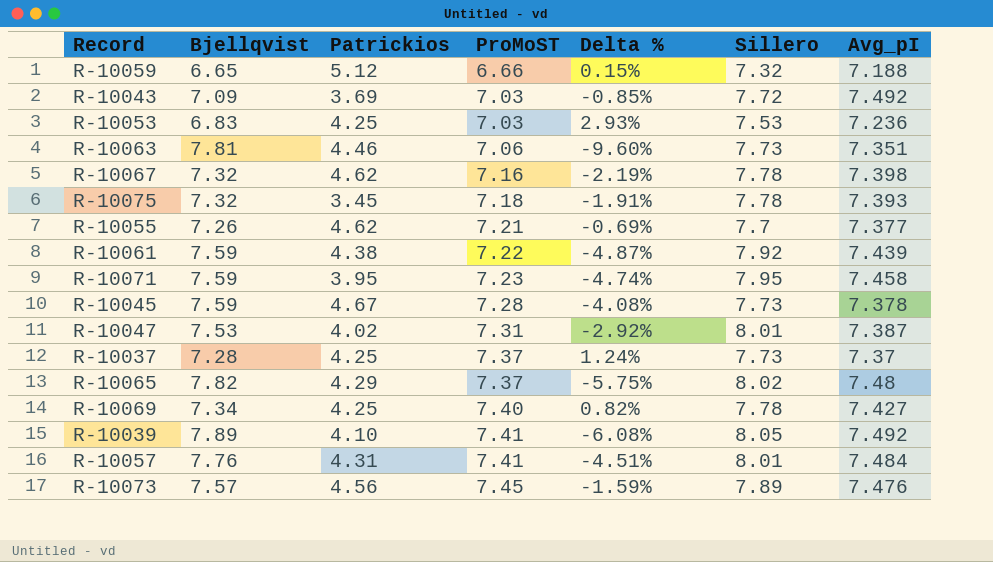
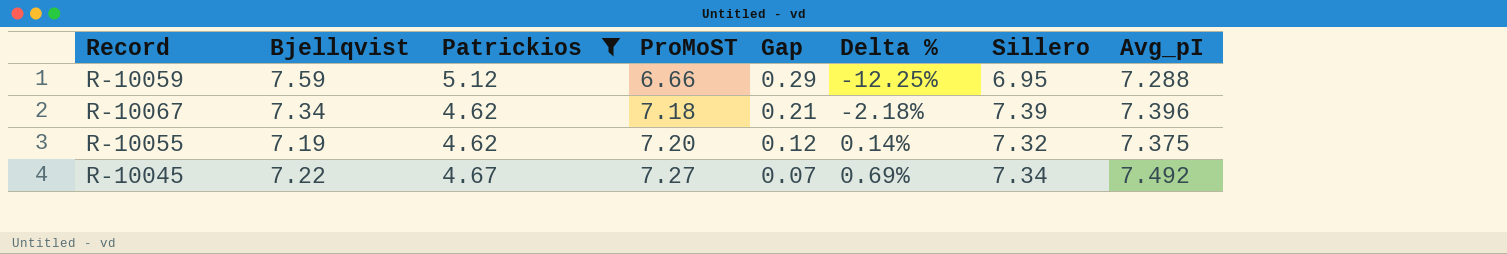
filter: none -> Patrickios >= 4.62
column Gap | formula: none -> [Sillero] - [ProMoST]
R-10059 | Bjellqvist: 6.65 -> 7.59
R-10059 | Delta %: 0.15% -> -12.25%
R-10059 | Sillero: 7.32 -> 6.95
R-10059 | Avg_pI: 7.188 -> 7.288
R-10067 | Bjellqvist: 7.32 -> 7.34
R-10067 | ProMoST: 7.16 -> 7.18
R-10067 | Delta %: -2.19% -> -2.18%
R-10067 | Sillero: 7.78 -> 7.39
R-10067 | Avg_pI: 7.398 -> 7.396
R-10055 | Bjellqvist: 7.26 -> 7.19
R-10055 | ProMoST: 7.21 -> 7.20
R-10055 | Delta %: -0.69% -> 0.14%
R-10055 | Sillero: 7.7 -> 7.32
R-10055 | Avg_pI: 7.377 -> 7.375
R-10045 | Bjellqvist: 7.59 -> 7.22
R-10045 | ProMoST: 7.28 -> 7.27
R-10045 | Delta %: -4.08% -> 0.69%
R-10045 | Sillero: 7.73 -> 7.34
R-10045 | Avg_pI: 7.378 -> 7.492

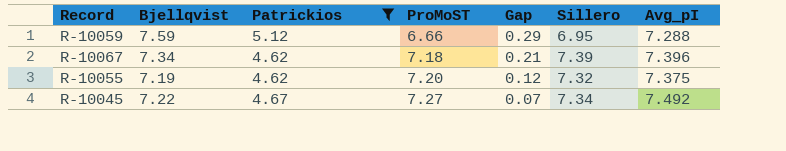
column Delta % | formula: ([ProMoST] - [Bjellqvist]) / [Bjellqvist] -> none

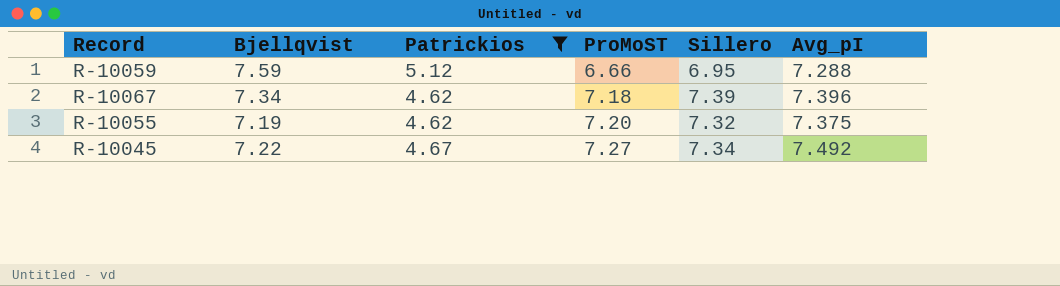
column Gap | formula: [Sillero] - [ProMoST] -> none

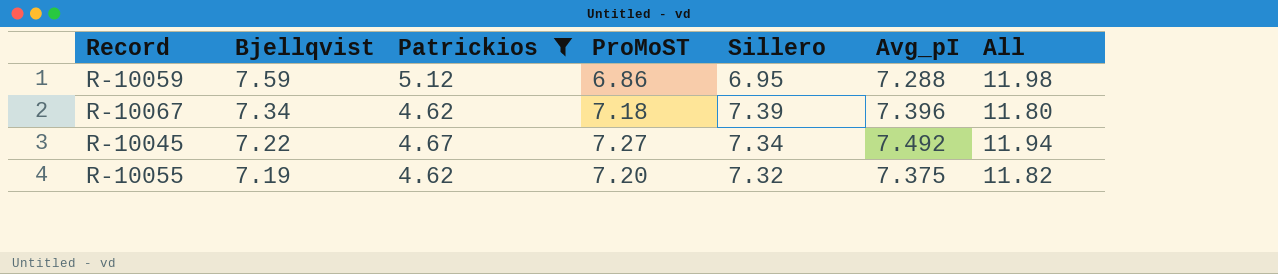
row order: ProMoST ascending -> Bjellqvist descending
column All | formula: none -> [Patrickios] + [ProMoST]
R-10059 | ProMoST: 6.66 -> 6.86

